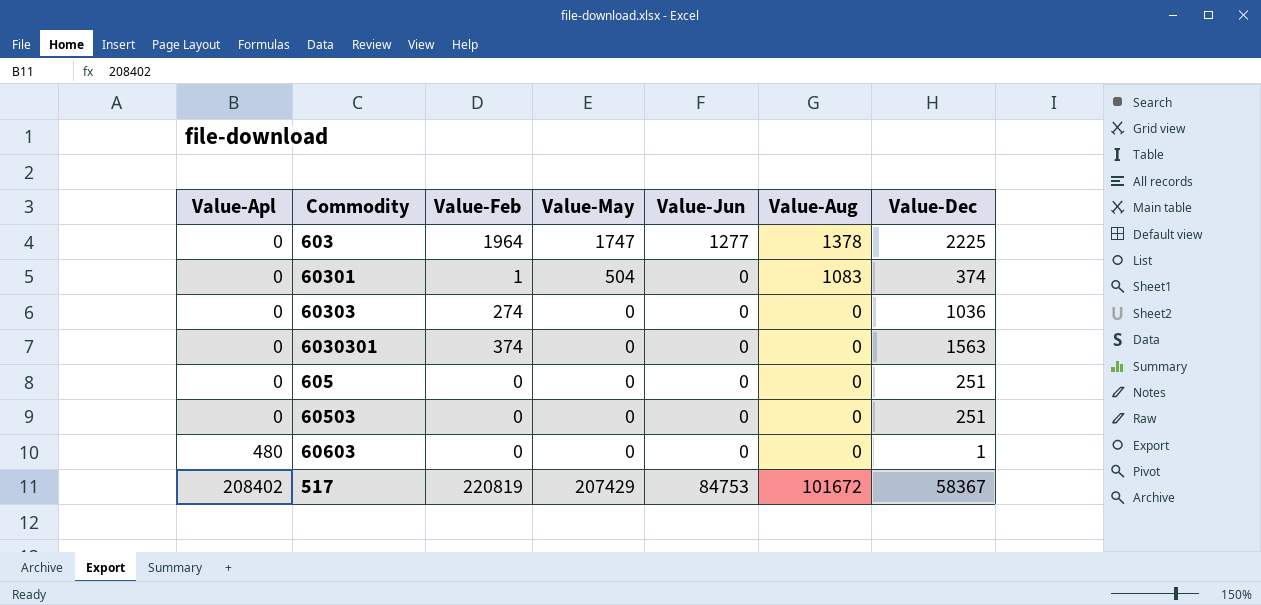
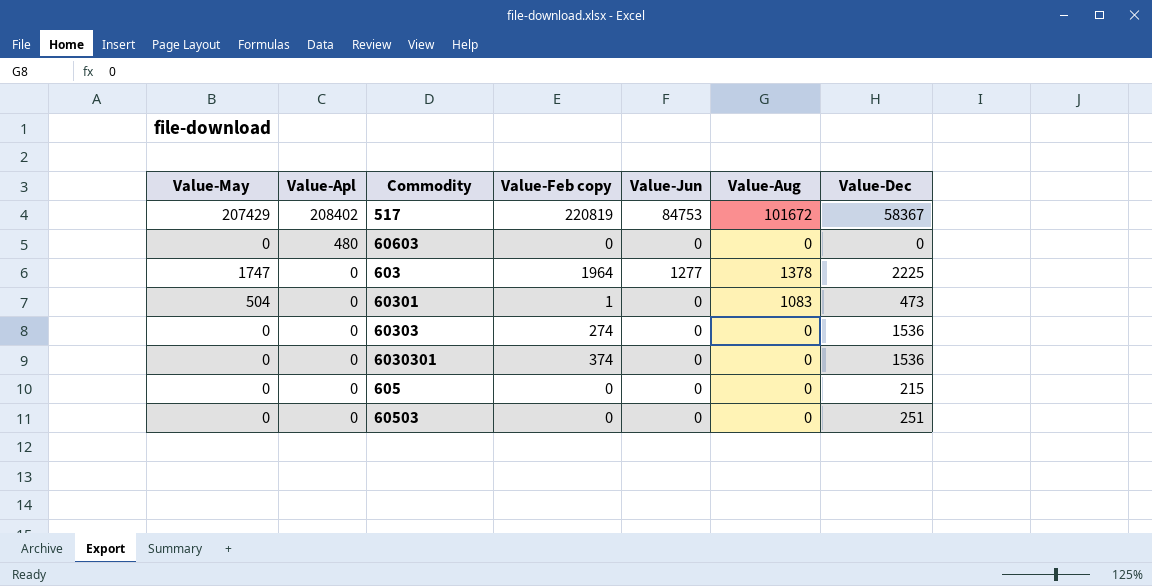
row order: Value-Apl ascending -> Value-Apl descending
column Value-May | position: 4 -> 1
column name: Value-Feb -> Value-Feb copy
60603 | Value-Dec: 1 -> 0
60301 | Value-Dec: 374 -> 473
60303 | Value-Dec: 1036 -> 1536
6030301 | Value-Dec: 1563 -> 1536
605 | Value-Dec: 251 -> 215

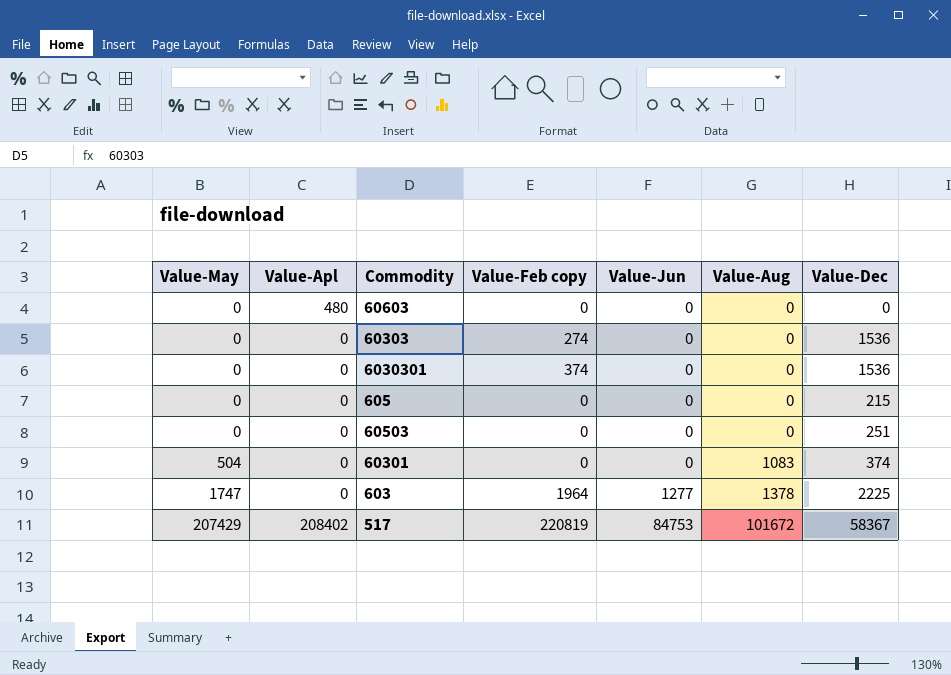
row order: Value-Apl descending -> Value-May ascending
60301 | Value-Feb copy: 1 -> 0
60301 | Value-Dec: 473 -> 374

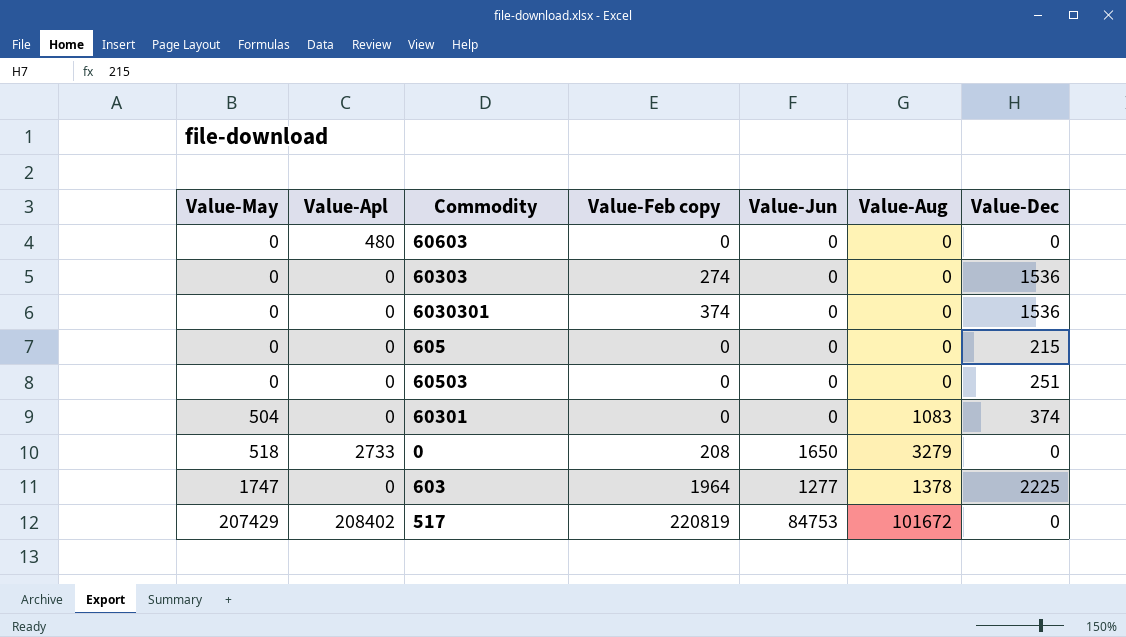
row 0: none -> 518 | 2733 | 208 | 1650 | 3279 | 0
517 | Value-Dec: 58367 -> 0

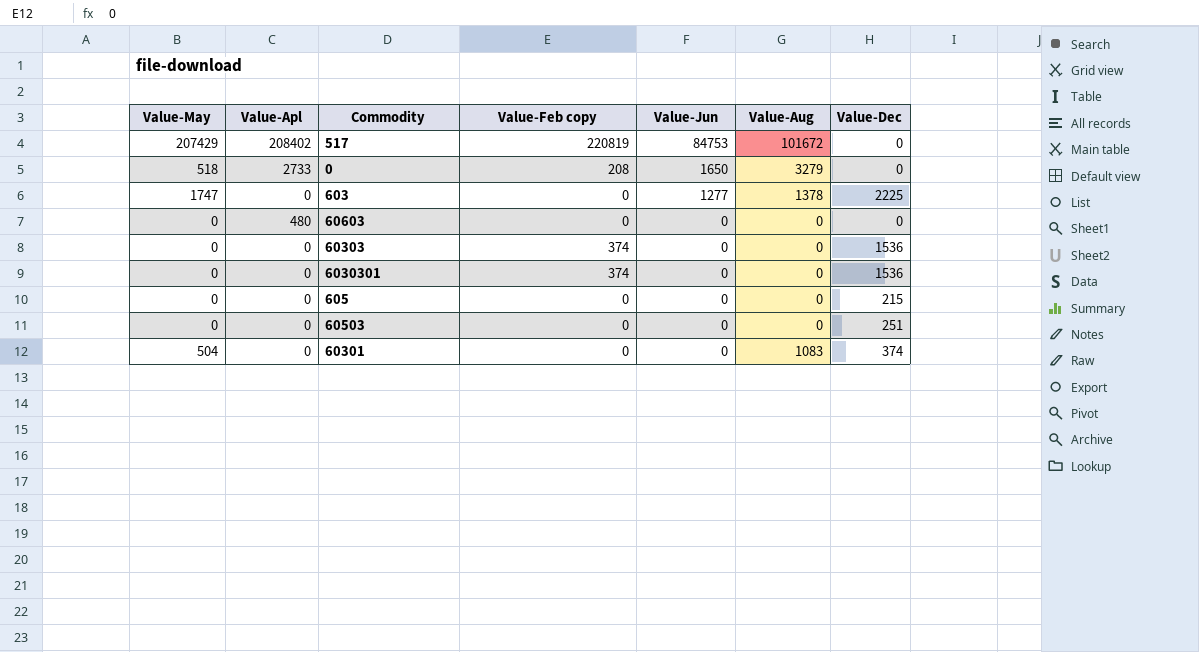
row order: Value-May ascending -> Value-Jun descending
603 | Value-Feb copy: 1964 -> 0
60303 | Value-Feb copy: 274 -> 374

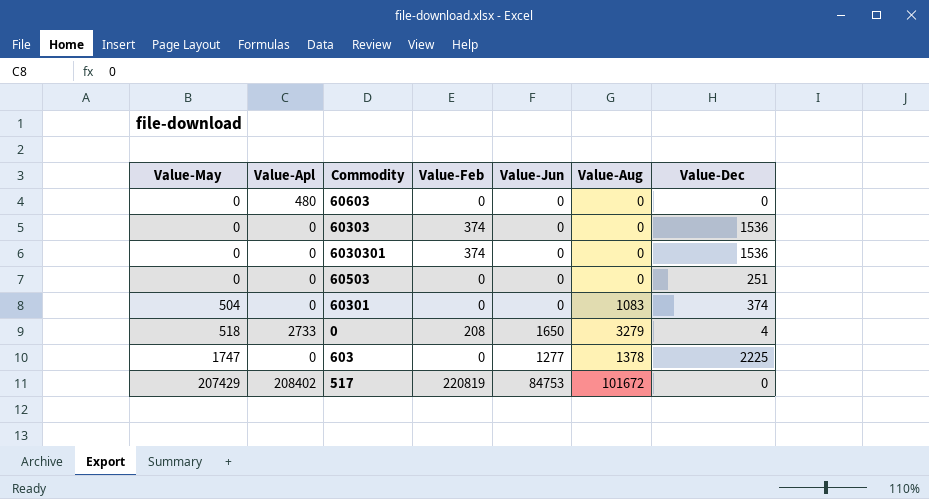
row order: Value-Jun descending -> Value-May ascending
column name: Value-Feb copy -> Value-Feb
row 605: 0 | 0 | 0 | 0 | 0 | 215 -> none
0 | Value-Dec: 0 -> 4

